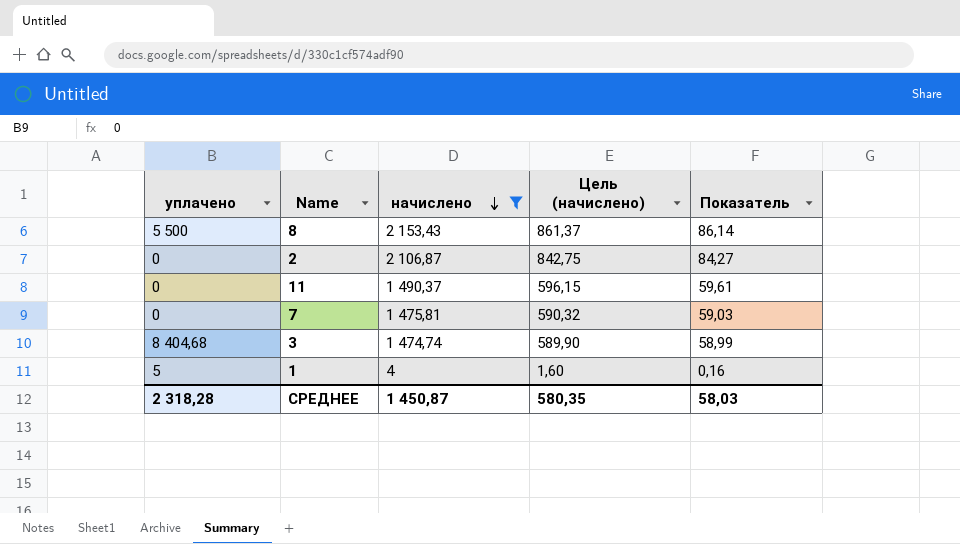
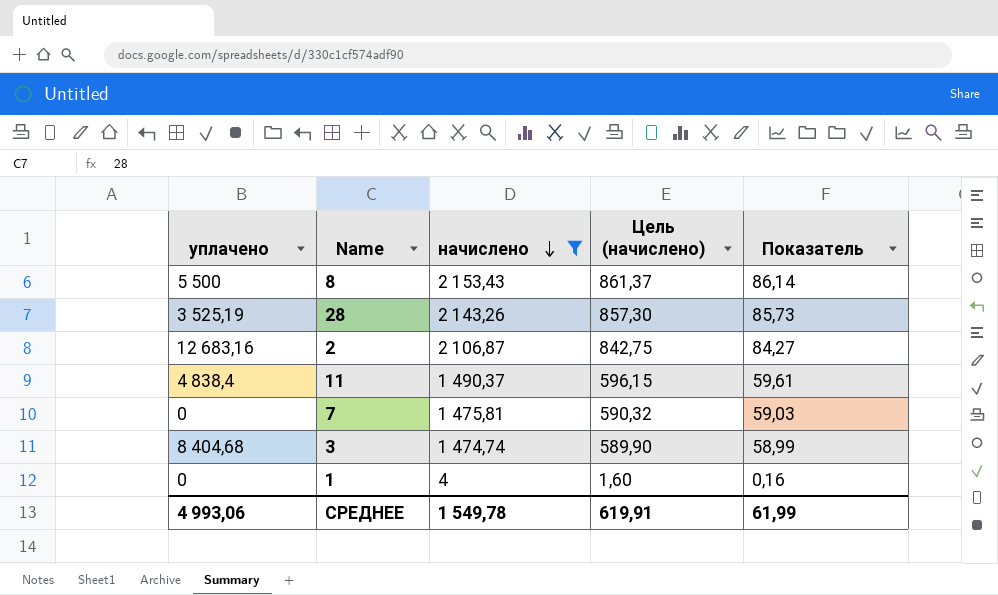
row 28: none -> 3 525,19 | 2 143,26 | 857,30 | 85,73
2 | уплачено: 0 -> 12 683,16
11 | уплачено: 0 -> 4 838,4
1 | уплачено: 5 -> 0
СРЕДНЕЕ | уплачено: 2 318,28 -> 4 993,06
СРЕДНЕЕ | начислено: 1 450,87 -> 1 549,78
СРЕДНЕЕ | Цель (начислено): 580,35 -> 619,91
СРЕДНЕЕ | Показатель: 58,03 -> 61,99

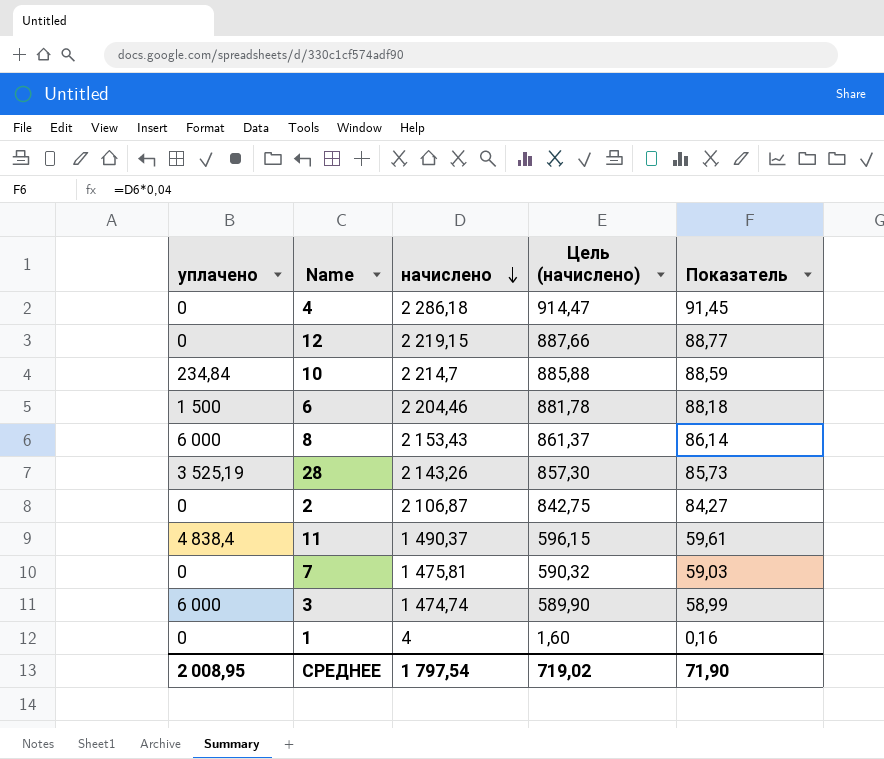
filter: начислено <= 2 153,43 -> none
8 | уплачено: 5 500 -> 6 000
2 | уплачено: 12 683,16 -> 0
3 | уплачено: 8 404,68 -> 6 000
СРЕДНЕЕ | уплачено: 4 993,06 -> 2 008,95
СРЕДНЕЕ | начислено: 1 549,78 -> 1 797,54
СРЕДНЕЕ | Цель (начислено): 619,91 -> 719,02
СРЕДНЕЕ | Показатель: 61,99 -> 71,90

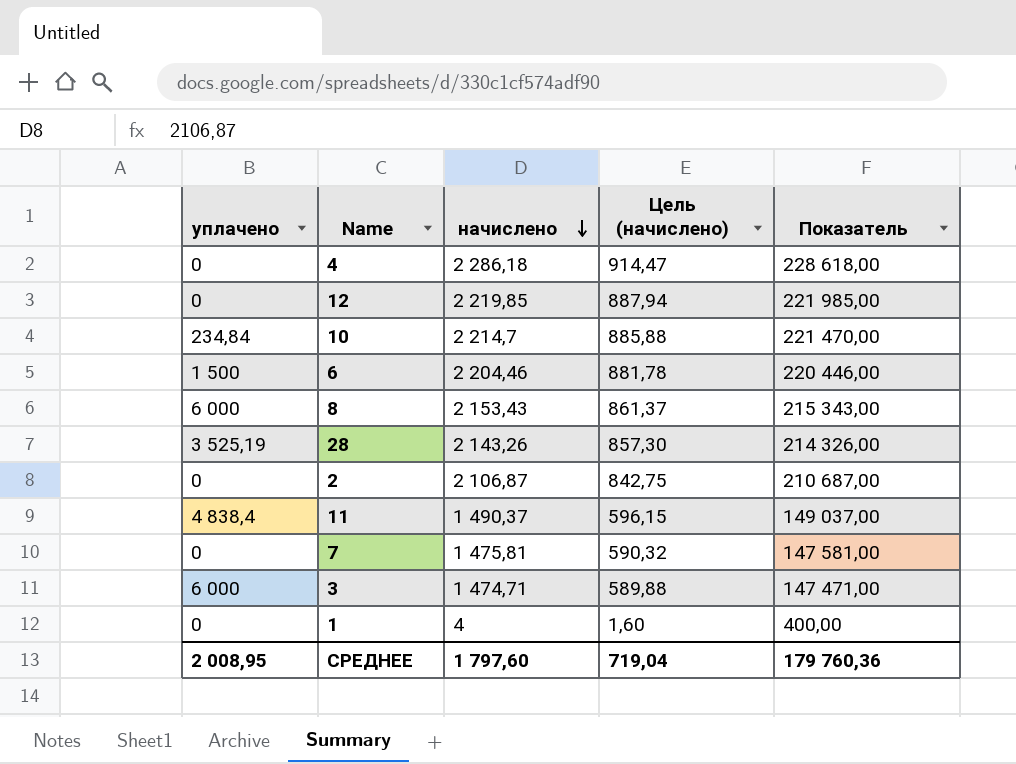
column Показатель | formula: [начислено] * 0,04 -> [начислено] * 100
12 | начислено: 2 219,15 -> 2 219,85
12 | Цель (начислено): 887,66 -> 887,94
3 | начислено: 1 474,74 -> 1 474,71
3 | Цель (начислено): 589,90 -> 589,88
СРЕДНЕЕ | начислено: 1 797,54 -> 1 797,60
СРЕДНЕЕ | Цель (начислено): 719,02 -> 719,04
СРЕДНЕЕ | Показатель: 71,90 -> 179 760,36

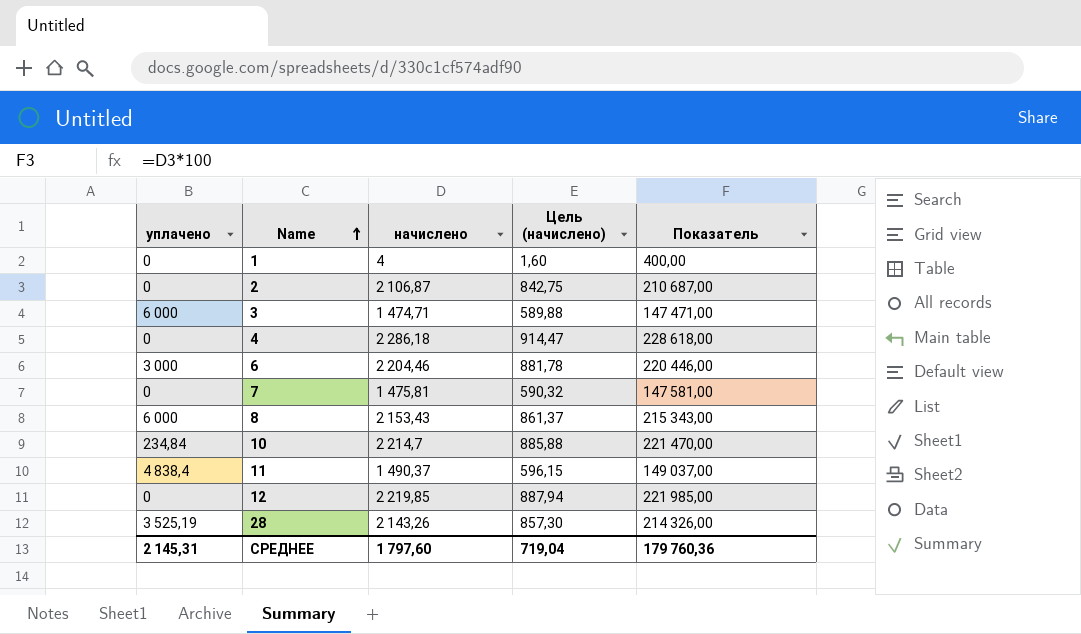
row order: начислено descending -> Name ascending
6 | уплачено: 1 500 -> 3 000
СРЕДНЕЕ | уплачено: 2 008,95 -> 2 145,31

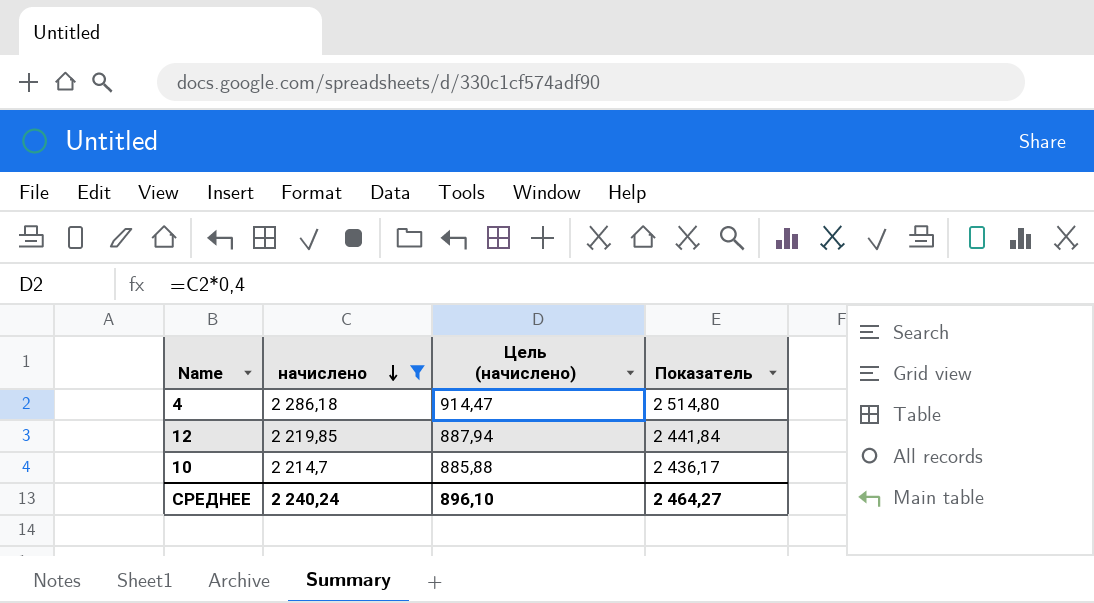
filter: none -> начислено >= 2 214,7
row order: Name ascending -> начислено descending
column уплачено | position: 1 -> none
column Показатель | formula: [начислено] * 100 -> [начислено] * 1,1
СРЕДНЕЕ | начислено: 1 797,60 -> 2 240,24
СРЕДНЕЕ | Цель (начислено): 719,04 -> 896,10
СРЕДНЕЕ | Показатель: 179 760,36 -> 2 464,27

